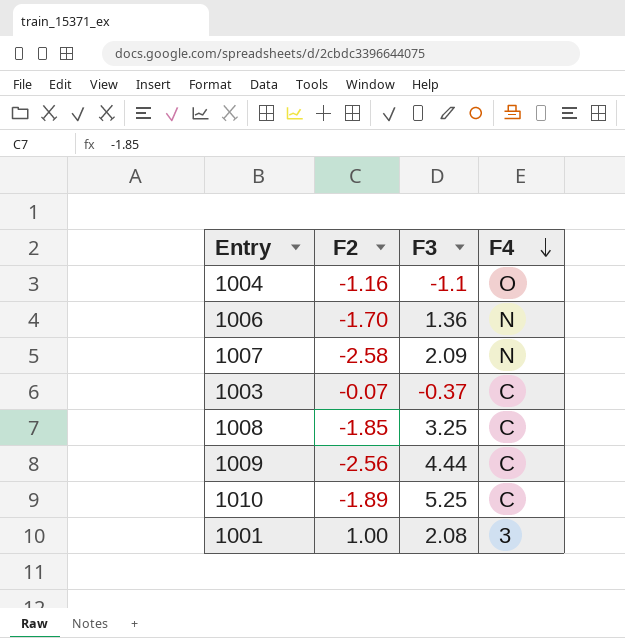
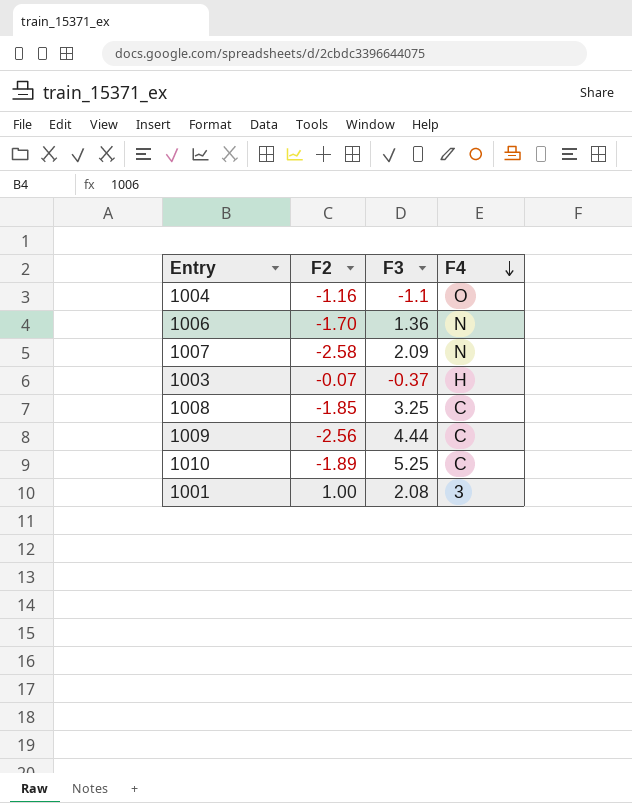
1003 | F4: C -> H

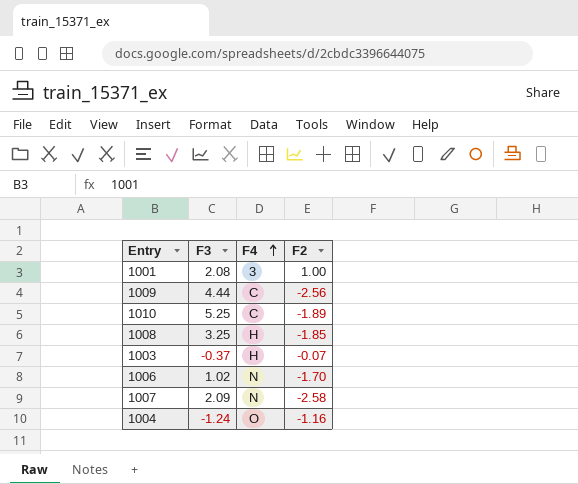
row order: F4 descending -> F4 ascending
column F2 | position: 2 -> 4
1008 | F4: C -> H
1006 | F3: 1.36 -> 1.02
1004 | F3: -1.1 -> -1.24

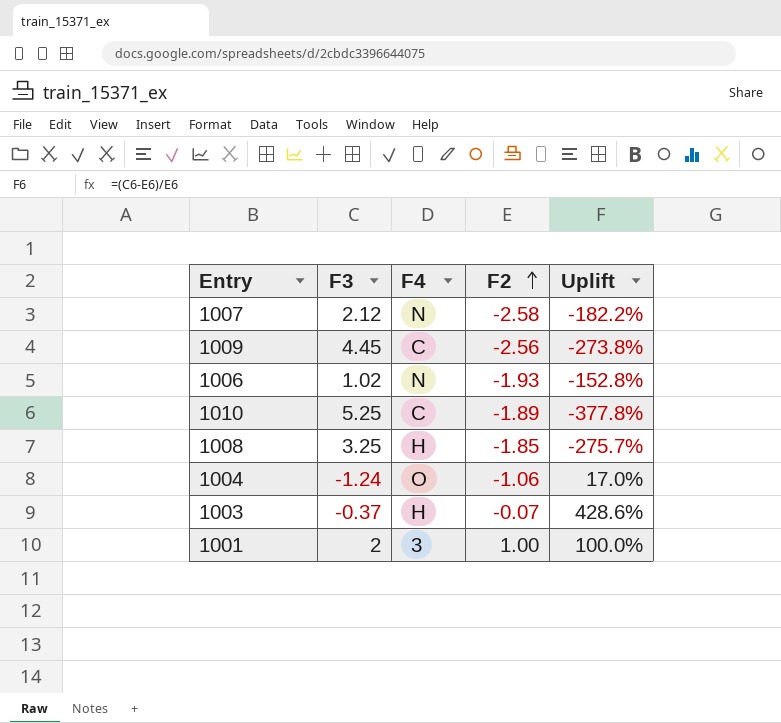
row order: F4 ascending -> F2 ascending
column Uplift | formula: none -> ([F3] - [F2]) / [F2]
1007 | F3: 2.09 -> 2.12
1009 | F3: 4.44 -> 4.45
1006 | F2: -1.70 -> -1.93
1004 | F2: -1.16 -> -1.06
1001 | F3: 2.08 -> 2

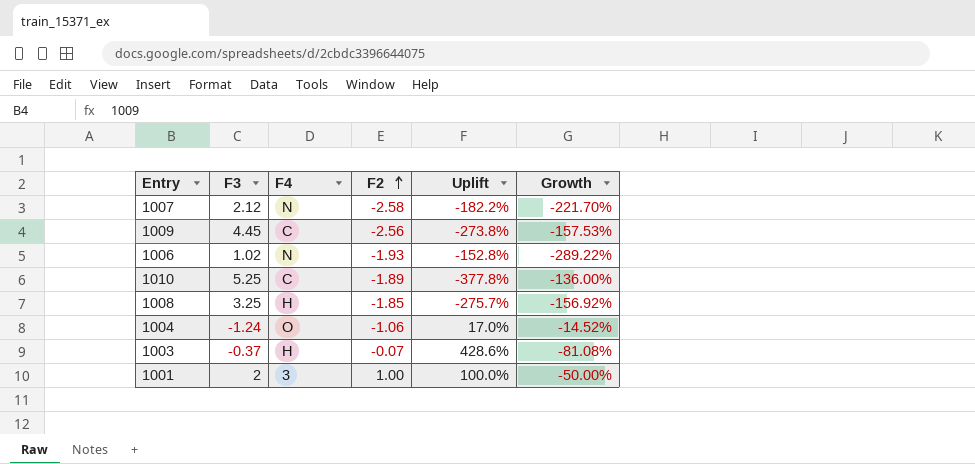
column Growth | formula: none -> ([F2] - [F3]) / [F3]

